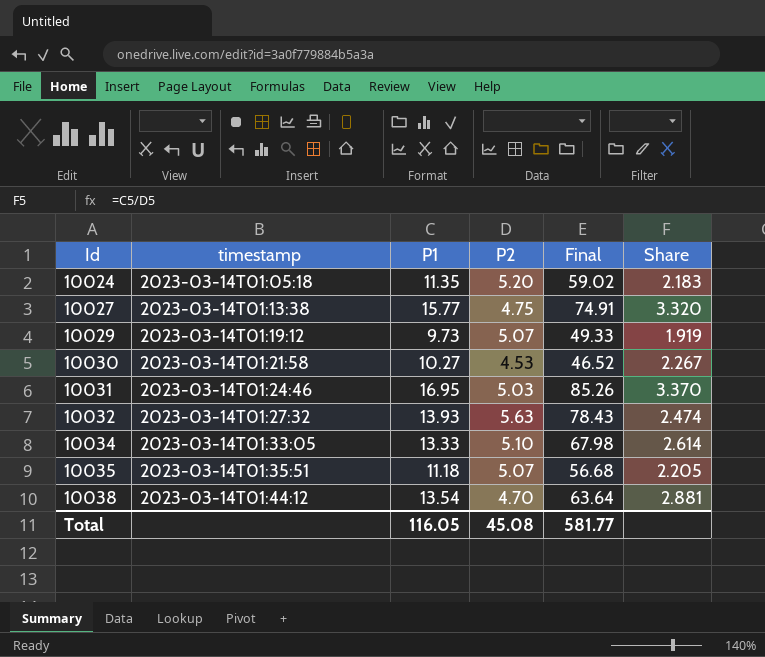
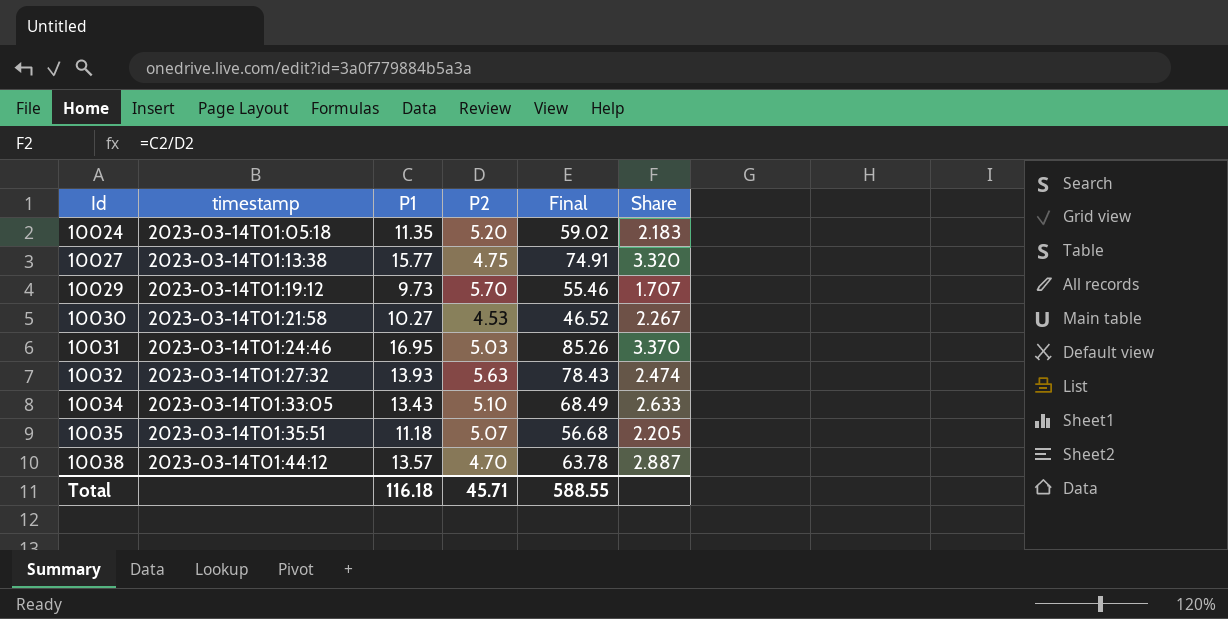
10029 | P2: 5.07 -> 5.70
10029 | Final: 49.33 -> 55.46
10029 | Share: 1.919 -> 1.707
10034 | P1: 13.33 -> 13.43
10034 | Final: 67.98 -> 68.49
10034 | Share: 2.614 -> 2.633
10038 | P1: 13.54 -> 13.57
10038 | Final: 63.64 -> 63.78
10038 | Share: 2.881 -> 2.887
Total | P1: 116.05 -> 116.18
Total | P2: 45.08 -> 45.71
Total | Final: 581.77 -> 588.55

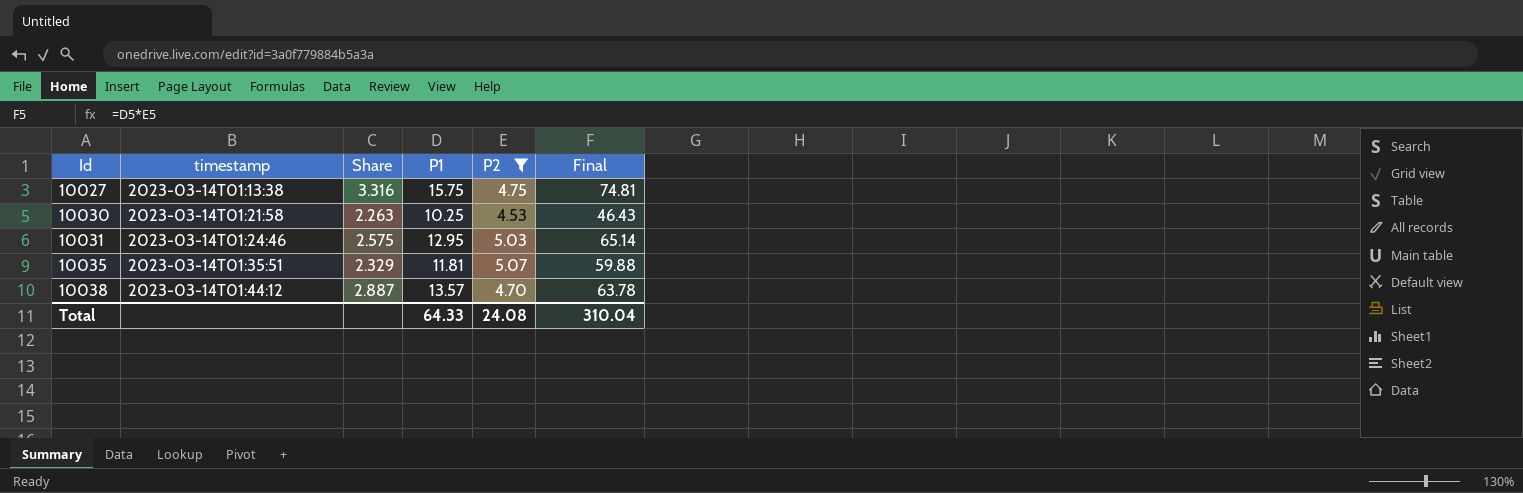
filter: none -> P2 <= 5.07
column Share | position: 6 -> 3
10027 | Share: 3.320 -> 3.316
10027 | P1: 15.77 -> 15.75
10027 | Final: 74.91 -> 74.81
10030 | Share: 2.267 -> 2.263
10030 | P1: 10.27 -> 10.25
10030 | Final: 46.52 -> 46.43
10031 | Share: 3.370 -> 2.575
10031 | P1: 16.95 -> 12.95
10031 | Final: 85.26 -> 65.14
10035 | Share: 2.205 -> 2.329
10035 | P1: 11.18 -> 11.81
10035 | Final: 56.68 -> 59.88
Total | P1: 116.18 -> 64.33
Total | P2: 45.71 -> 24.08
Total | Final: 588.55 -> 310.04

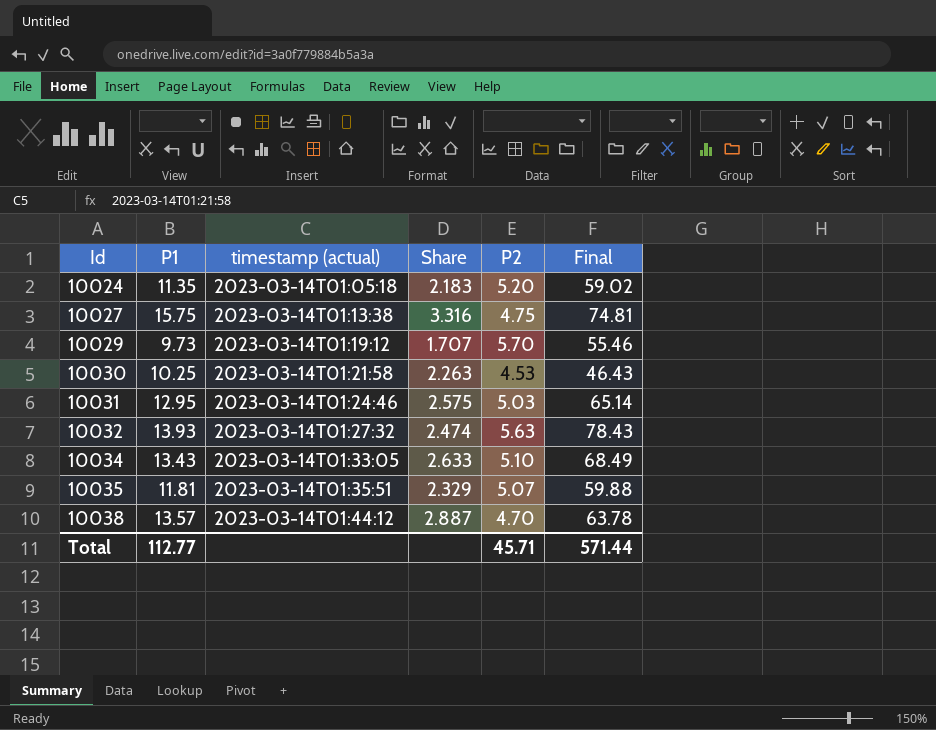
filter: P2 <= 5.07 -> none
column P1 | position: 4 -> 2
column name: timestamp -> timestamp (actual)
Total | P1: 64.33 -> 112.77
Total | P2: 24.08 -> 45.71
Total | Final: 310.04 -> 571.44

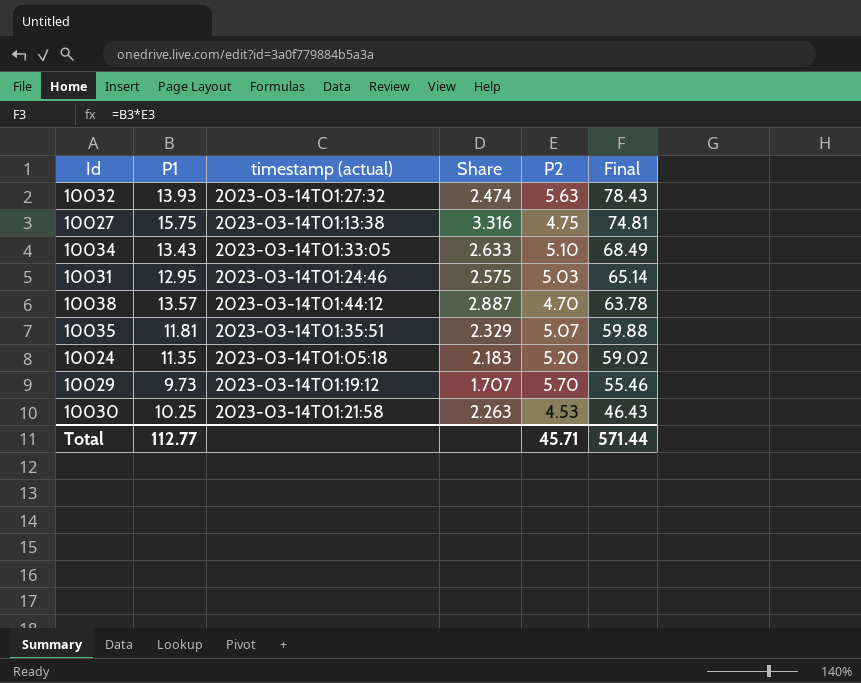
row order: Id ascending -> Final descending

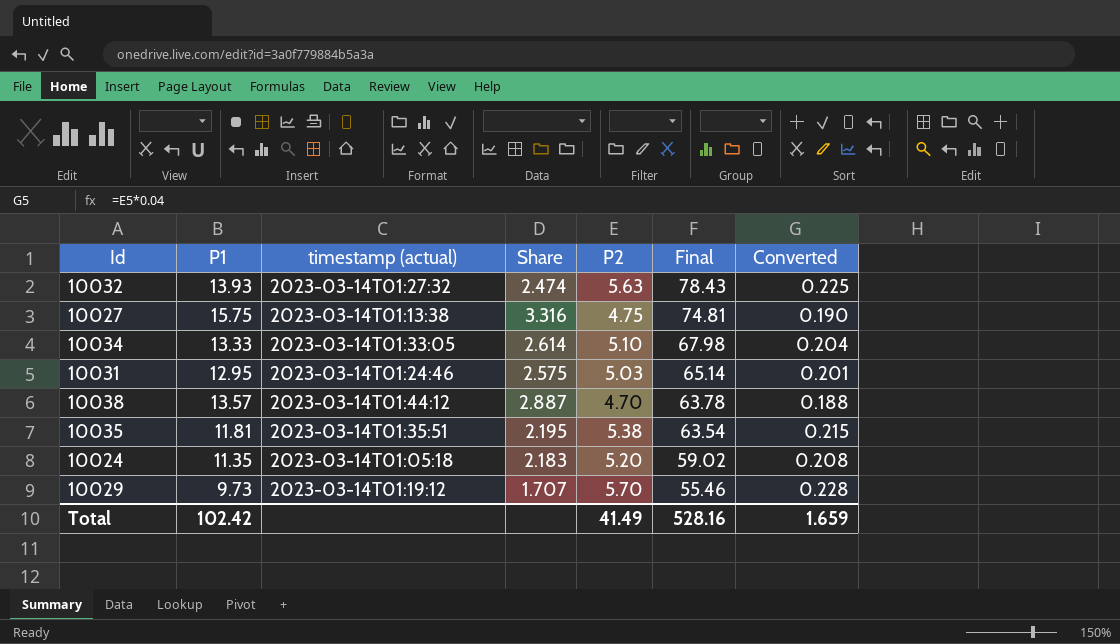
column Converted | formula: none -> [P2] * 0.04
row 10030: 10.25 | 2023-03-14T01:21:58 | 2.263 | 4.53 | 46.43 -> none
10034 | P1: 13.43 -> 13.33
10034 | Share: 2.633 -> 2.614
10034 | Final: 68.49 -> 67.98
10035 | Share: 2.329 -> 2.195
10035 | P2: 5.07 -> 5.38
10035 | Final: 59.88 -> 63.54
Total | P1: 112.77 -> 102.42
Total | P2: 45.71 -> 41.49
Total | Final: 571.44 -> 528.16

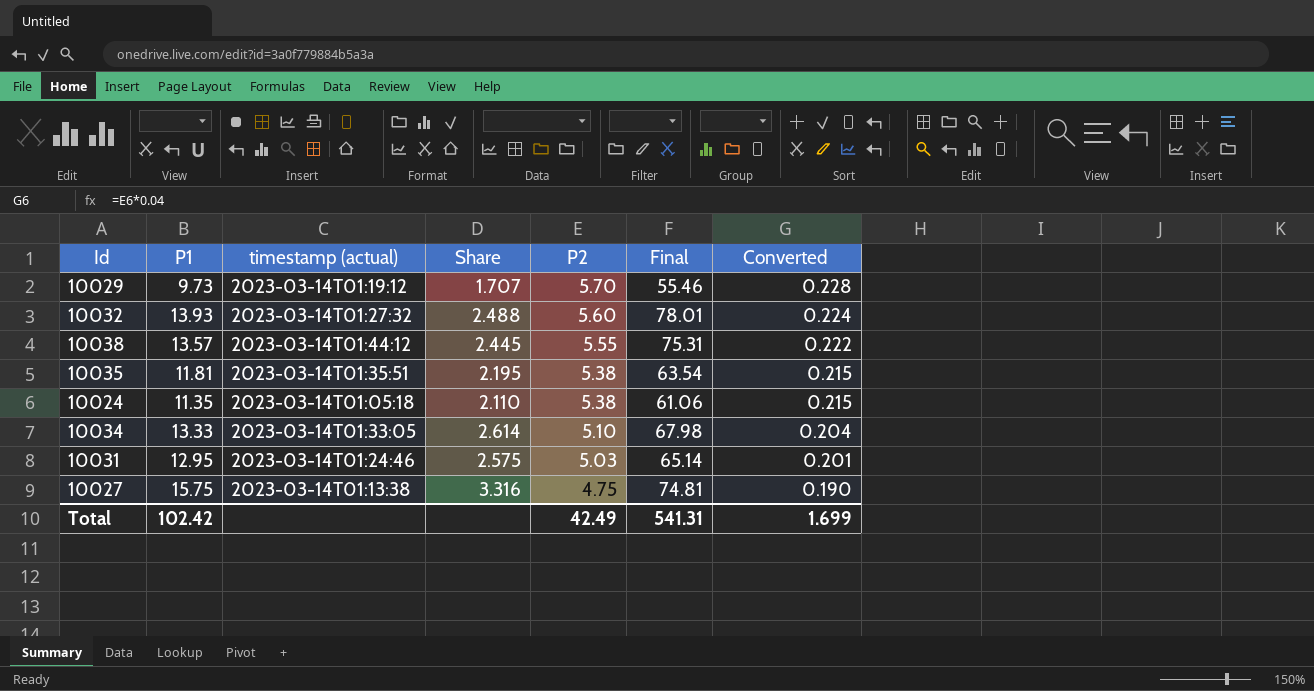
row order: Final descending -> P2 descending
10032 | Share: 2.474 -> 2.488
10032 | P2: 5.63 -> 5.60
10032 | Final: 78.43 -> 78.01
10032 | Converted: 0.225 -> 0.224
10038 | Share: 2.887 -> 2.445
10038 | P2: 4.70 -> 5.55
10038 | Final: 63.78 -> 75.31
10038 | Converted: 0.188 -> 0.222
10024 | Share: 2.183 -> 2.110
10024 | P2: 5.20 -> 5.38
10024 | Final: 59.02 -> 61.06
10024 | Converted: 0.208 -> 0.215
Total | P2: 41.49 -> 42.49
Total | Final: 528.16 -> 541.31
Total | Converted: 1.659 -> 1.699

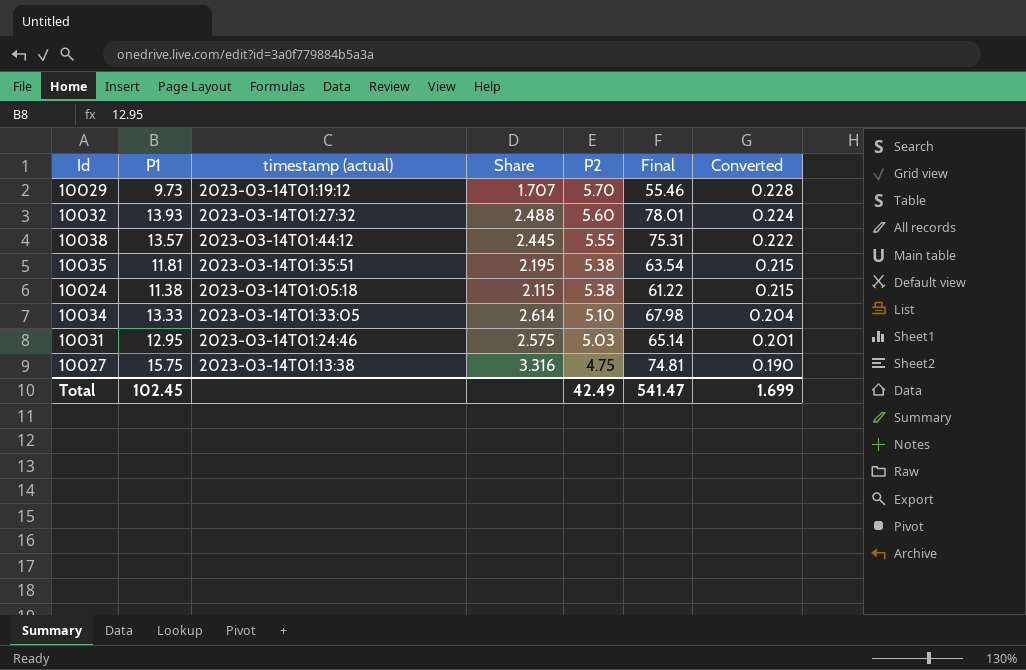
10024 | P1: 11.35 -> 11.38
10024 | Share: 2.110 -> 2.115
10024 | Final: 61.06 -> 61.22
Total | P1: 102.42 -> 102.45
Total | Final: 541.31 -> 541.47

